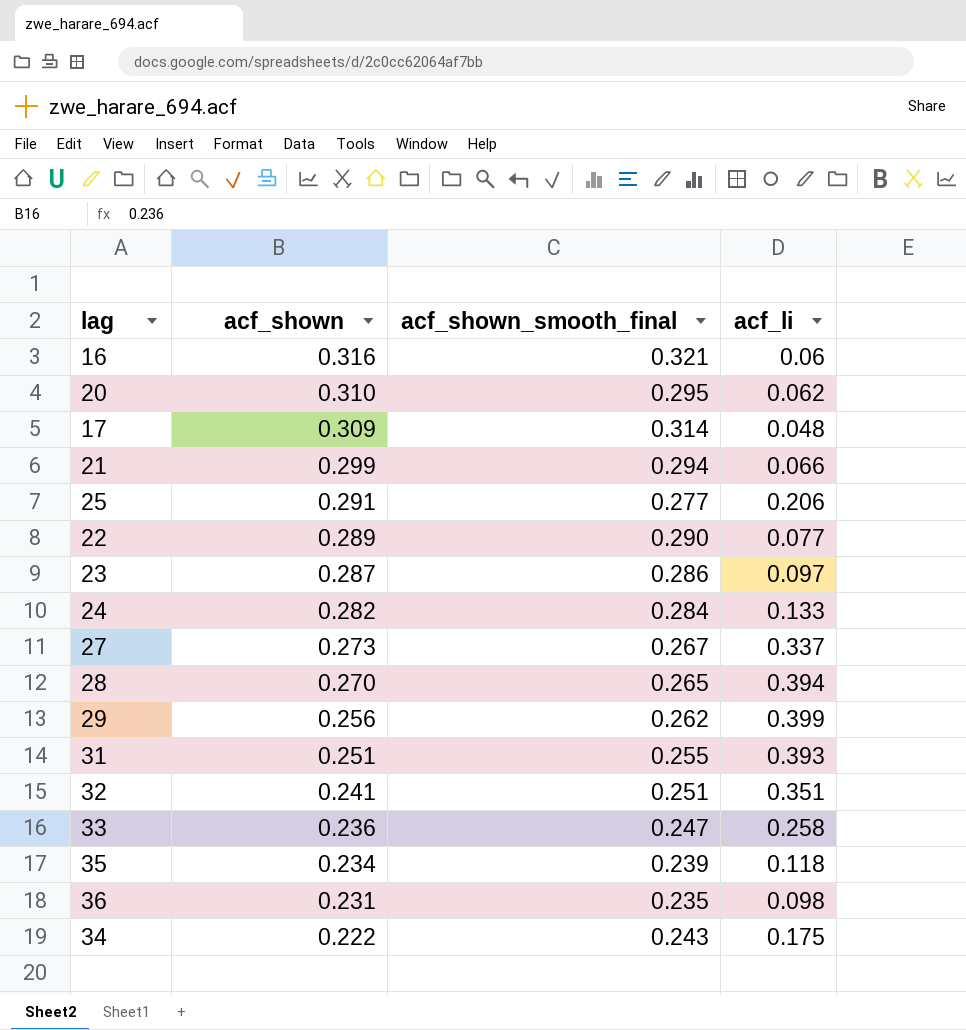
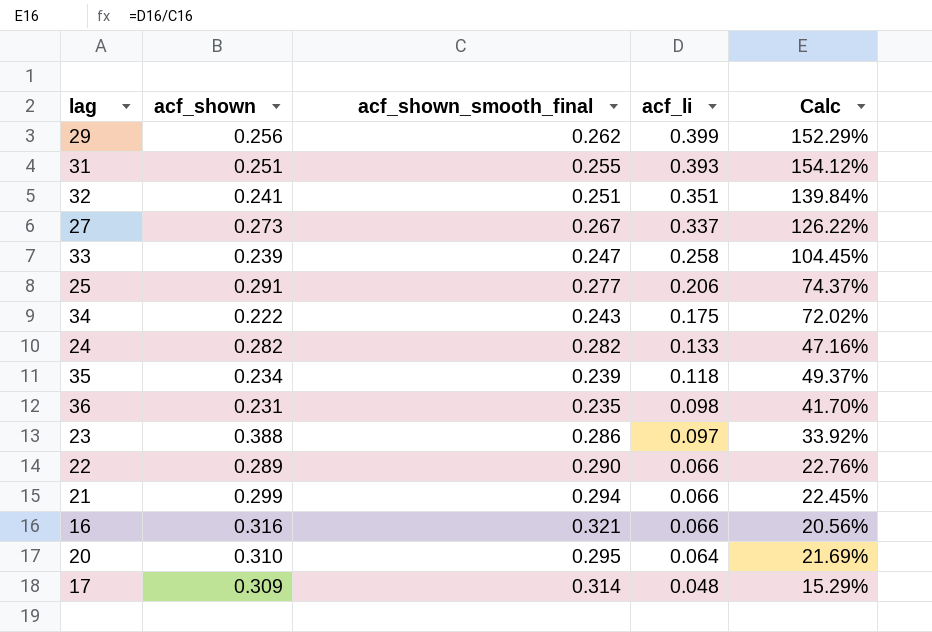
row order: acf_shown descending -> acf_li descending
column Calc | formula: none -> [acf_li] / [acf_shown_smooth_final]
row 28: 0.270 | 0.265 | 0.394 -> none
33 | acf_shown: 0.236 -> 0.239
24 | acf_shown_smooth_final: 0.284 -> 0.282
23 | acf_shown: 0.287 -> 0.388
22 | acf_li: 0.077 -> 0.066
16 | acf_li: 0.06 -> 0.066
20 | acf_li: 0.062 -> 0.064

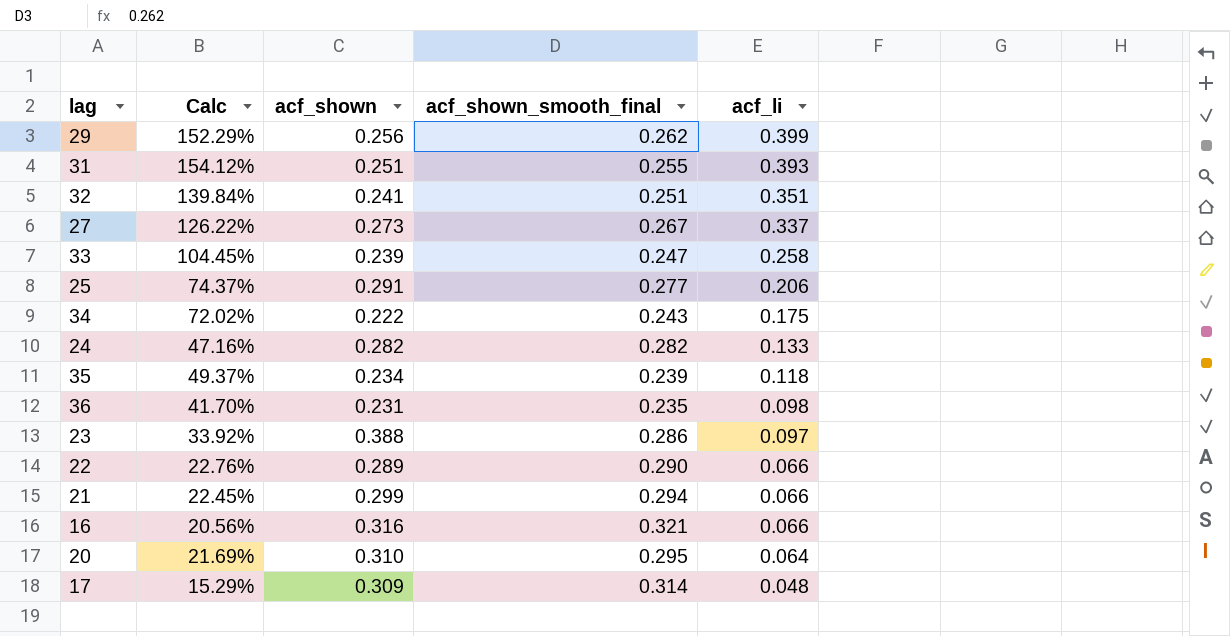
column Calc | position: 5 -> 2

